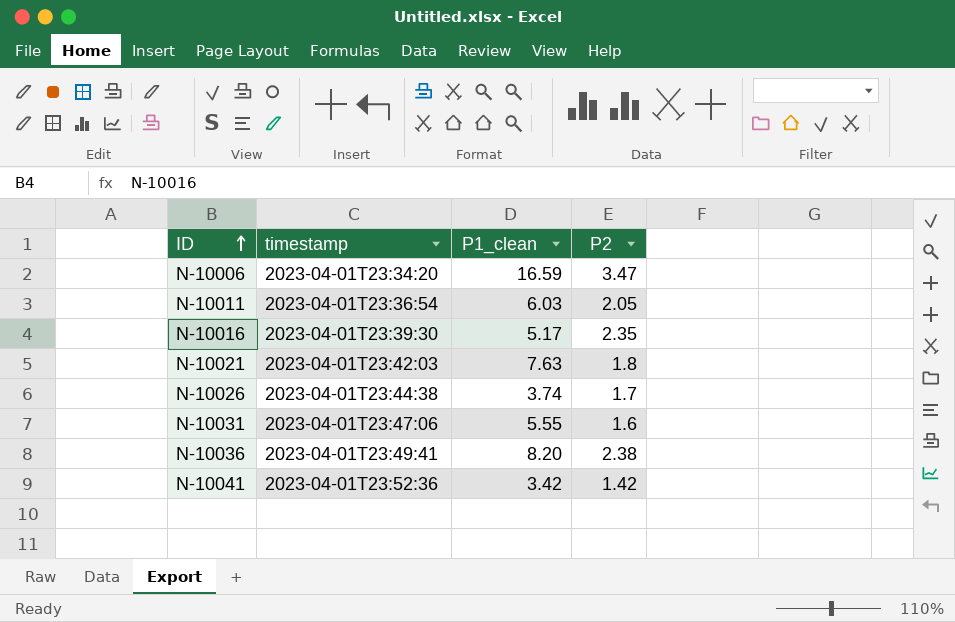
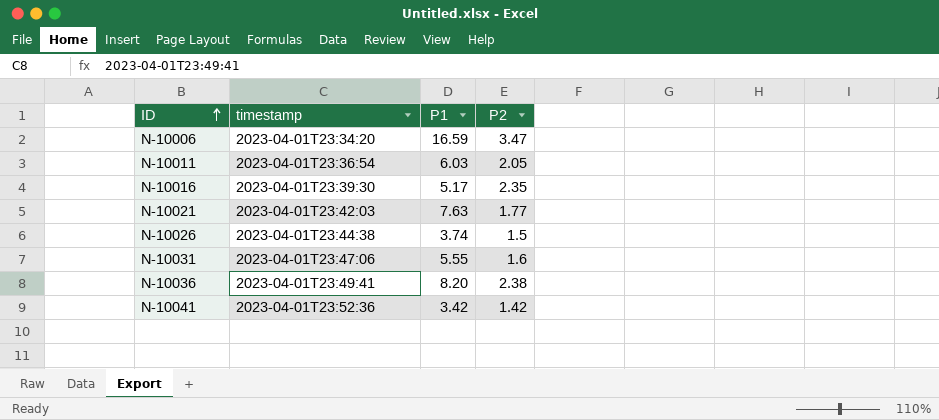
column name: P1_clean -> P1
N-10021 | P2: 1.8 -> 1.77
N-10026 | P2: 1.7 -> 1.5

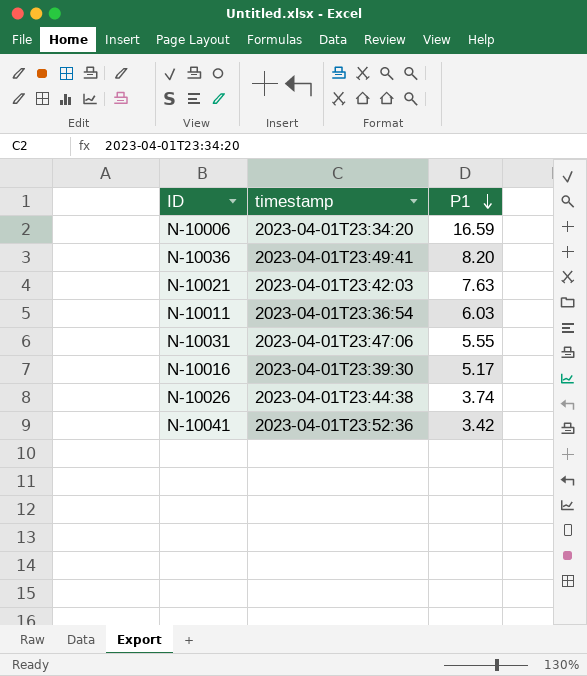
row order: ID ascending -> P1 descending
column P2 | position: 4 -> none

